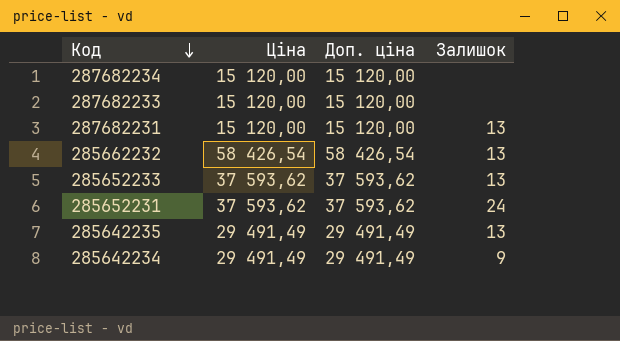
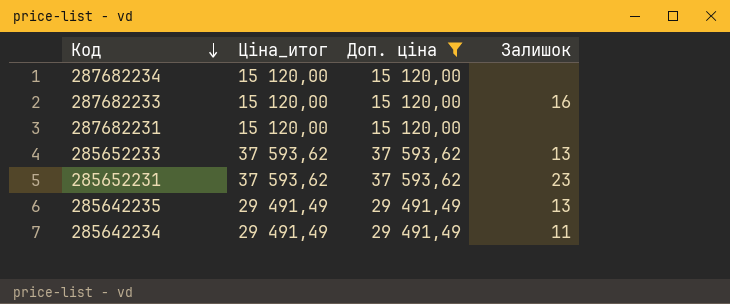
filter: none -> Доп. ціна != 58 426,54
column name: Ціна -> Ціна_итог
287682233 | Залишок: none -> 16
287682231 | Залишок: 13 -> none
285652231 | Залишок: 24 -> 23
285642234 | Залишок: 9 -> 11

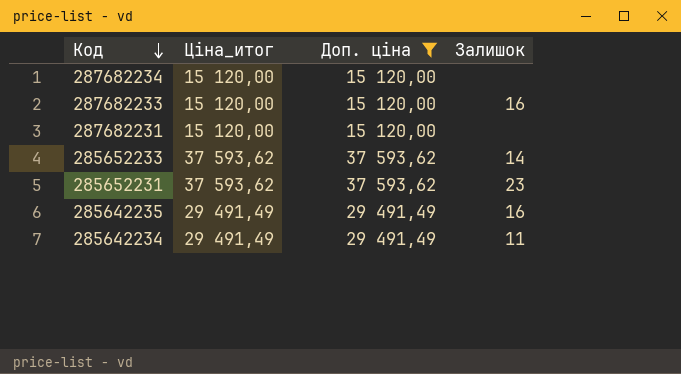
285652233 | Залишок: 13 -> 14
285642235 | Залишок: 13 -> 16

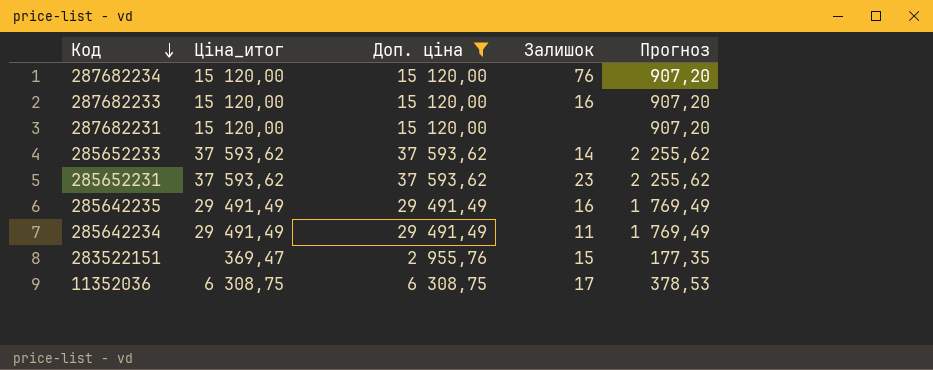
column Прогноз | formula: none -> [Доп. ціна] * 0,06
287682234 | Залишок: none -> 76
row 283522151: none -> 369,47 | 2 955,76 | 15 | 177,35
row 11352036: none -> 6 308,75 | 6 308,75 | 17 | 378,53

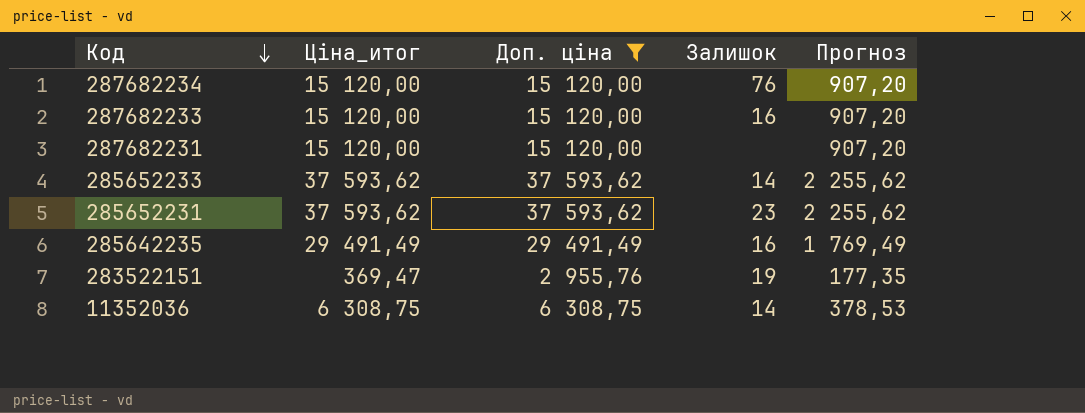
row 285642234: 29 491,49 | 29 491,49 | 11 | 1 769,49 -> none
283522151 | Залишок: 15 -> 19
11352036 | Залишок: 17 -> 14

